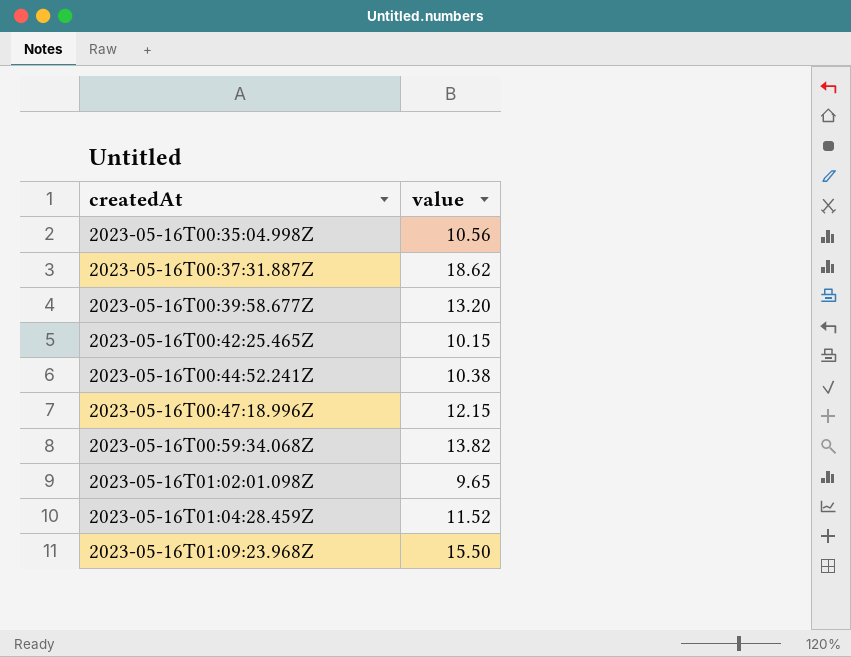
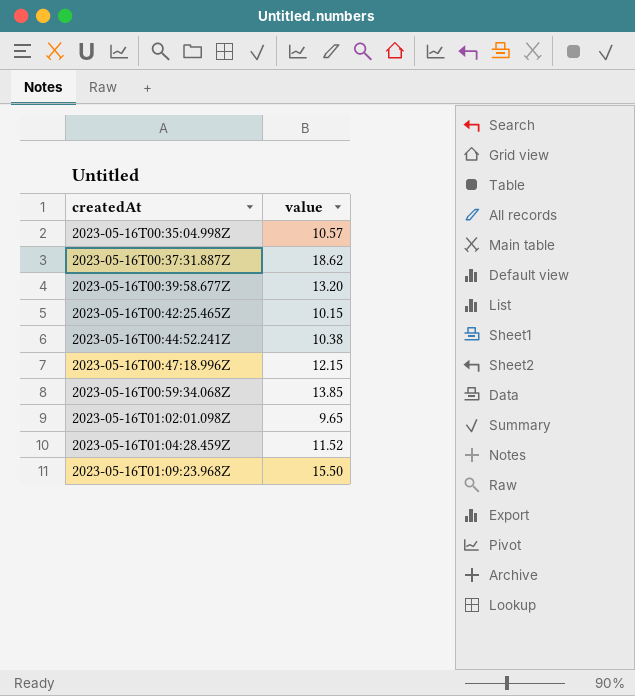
2023-05-16T00:35:04.998Z | value: 10.56 -> 10.57
2023-05-16T00:59:34.068Z | value: 13.82 -> 13.85

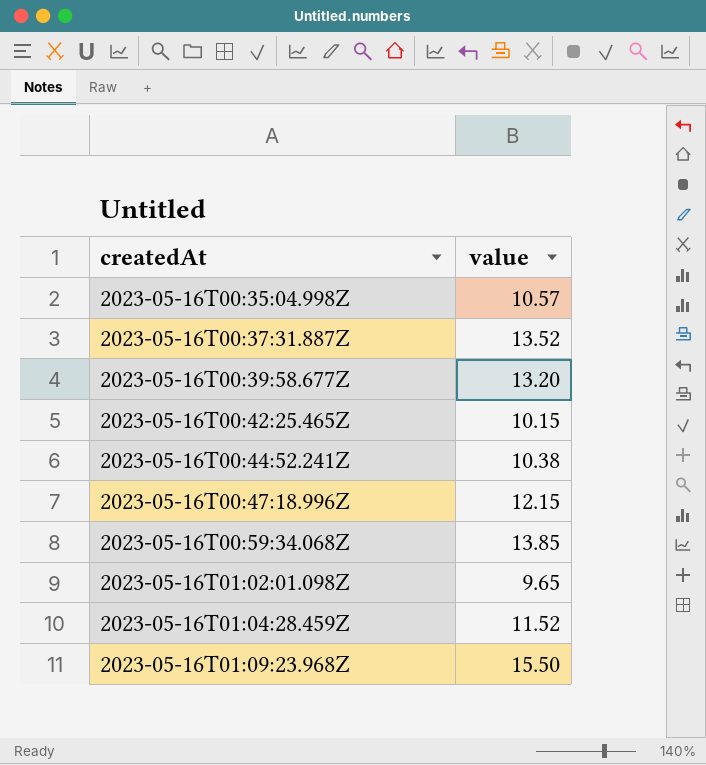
2023-05-16T00:37:31.887Z | value: 18.62 -> 13.52

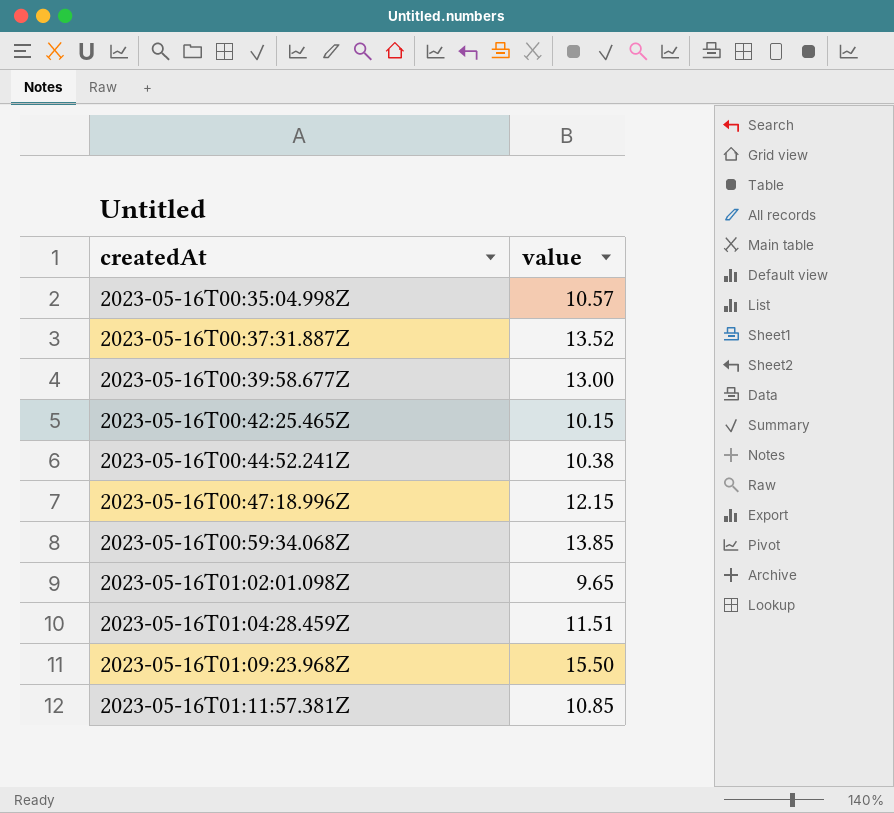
2023-05-16T00:39:58.677Z | value: 13.20 -> 13.00
2023-05-16T01:04:28.459Z | value: 11.52 -> 11.51
row 2023-05-16T01:11:57.381Z: none -> 10.85

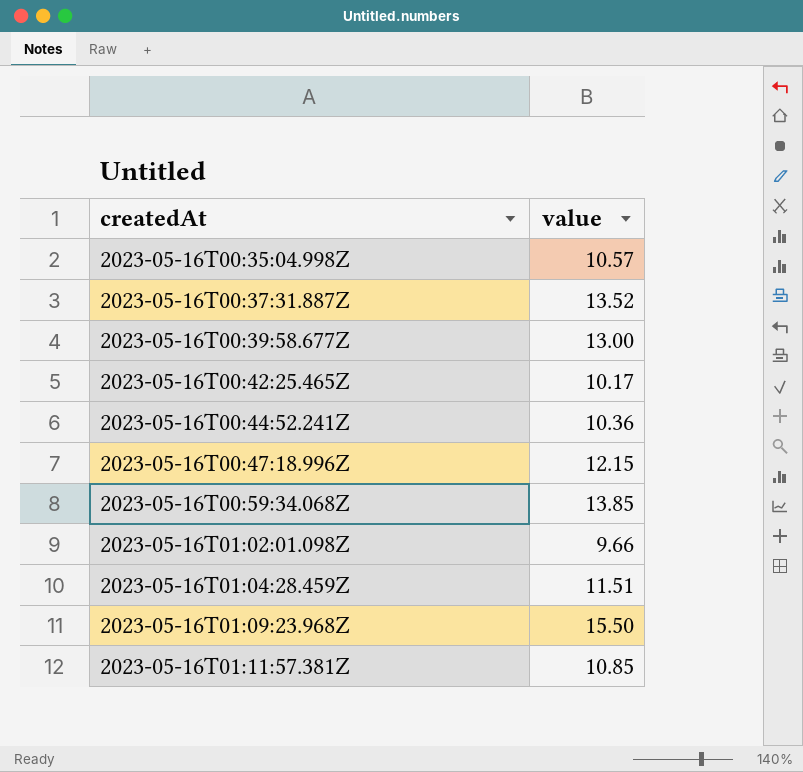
2023-05-16T00:42:25.465Z | value: 10.15 -> 10.17
2023-05-16T00:44:52.241Z | value: 10.38 -> 10.36
2023-05-16T01:02:01.098Z | value: 9.65 -> 9.66

